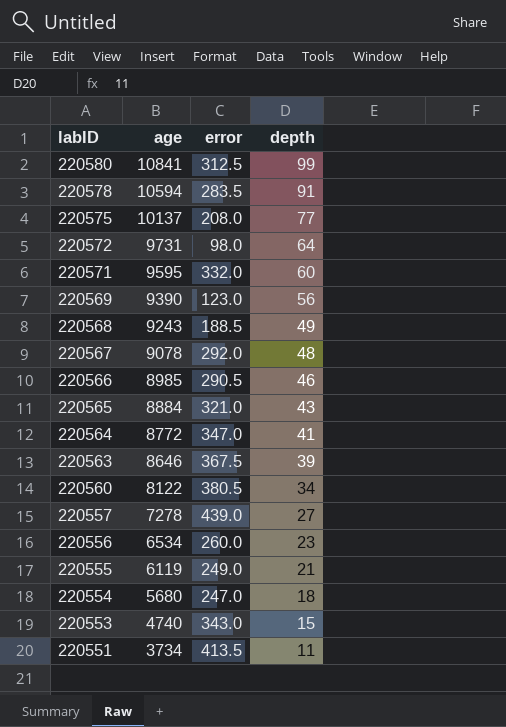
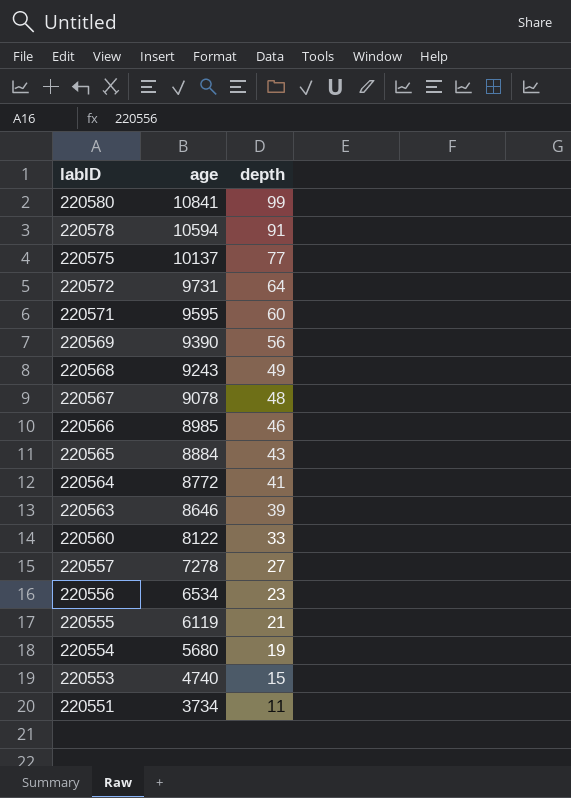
column error | position: 3 -> none
220560 | depth: 34 -> 33
220554 | depth: 18 -> 19

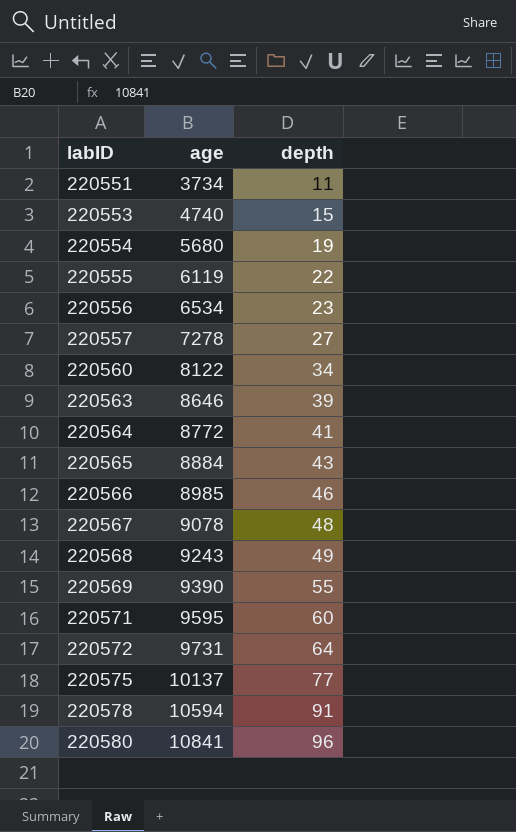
row order: labID descending -> labID ascending
220555 | depth: 21 -> 22
220560 | depth: 33 -> 34
220569 | depth: 56 -> 55
220580 | depth: 99 -> 96

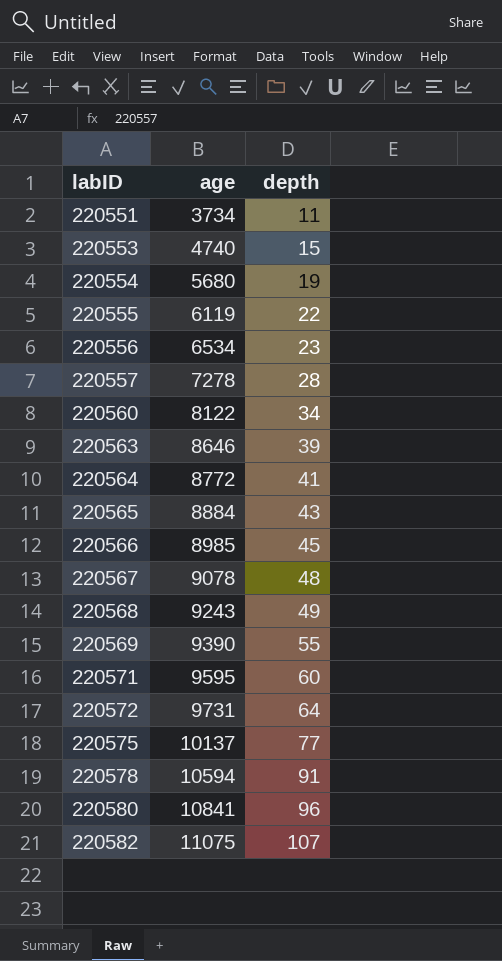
220557 | depth: 27 -> 28
220566 | depth: 46 -> 45
row 220582: none -> 11075 | 107

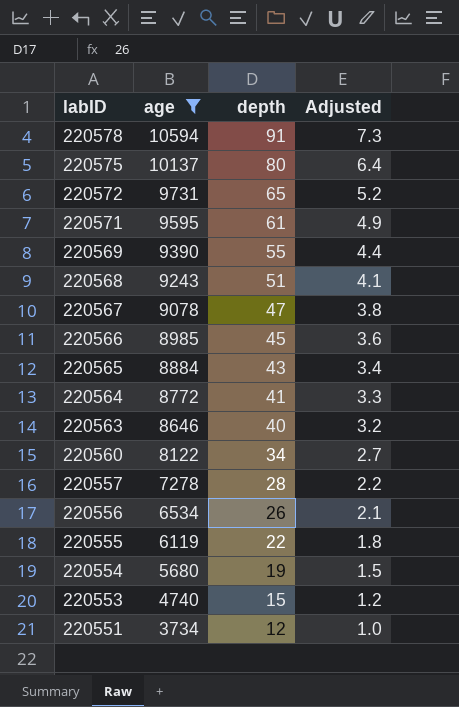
filter: none -> age <= 10594
row order: labID ascending -> labID descending
column Adjusted | formula: none -> [depth] * 0.08
220575 | depth: 77 -> 80
220572 | depth: 64 -> 65
220571 | depth: 60 -> 61
220568 | depth: 49 -> 51
220567 | depth: 48 -> 47
220563 | depth: 39 -> 40
220556 | depth: 23 -> 26
220551 | depth: 11 -> 12

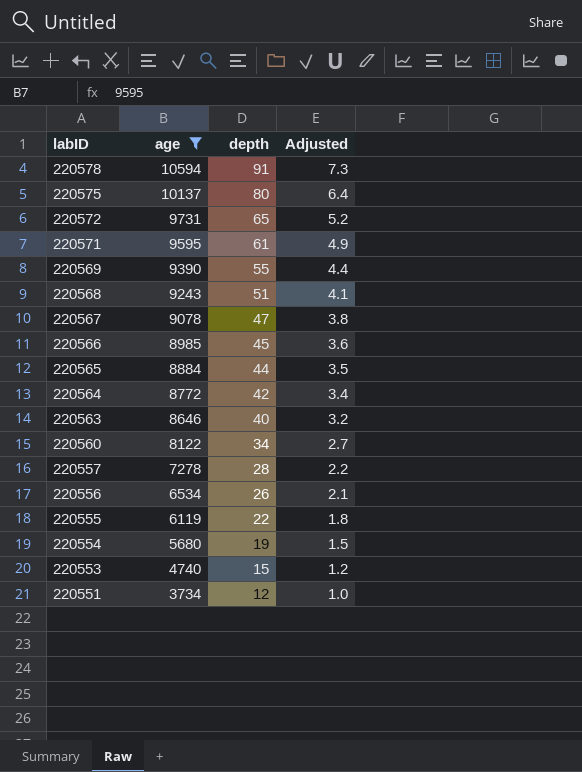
220565 | depth: 43 -> 44
220565 | Adjusted: 3.4 -> 3.5
220564 | depth: 41 -> 42
220564 | Adjusted: 3.3 -> 3.4

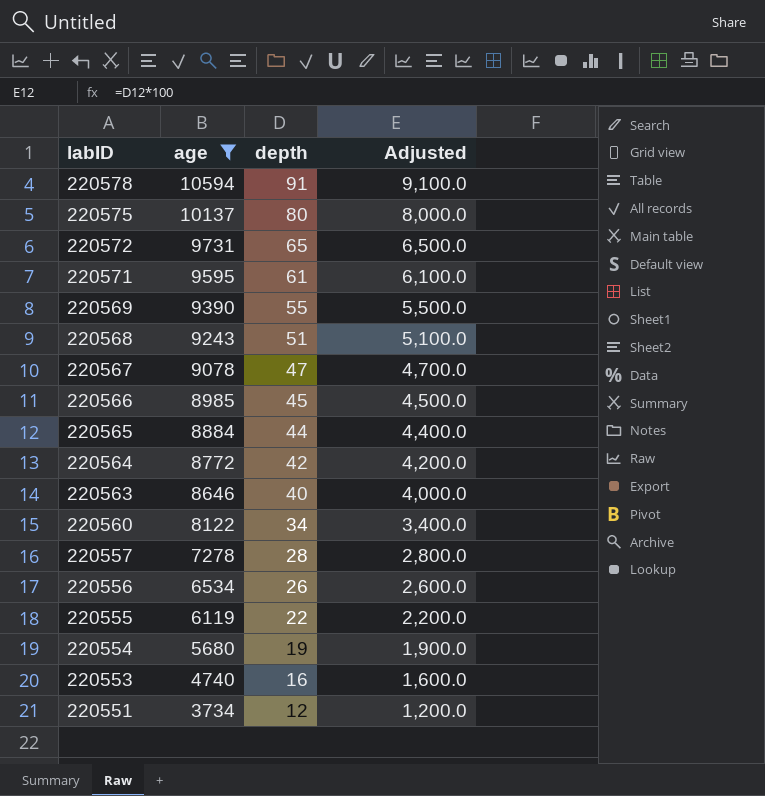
column Adjusted | formula: [depth] * 0.08 -> [depth] * 100
220553 | depth: 15 -> 16

